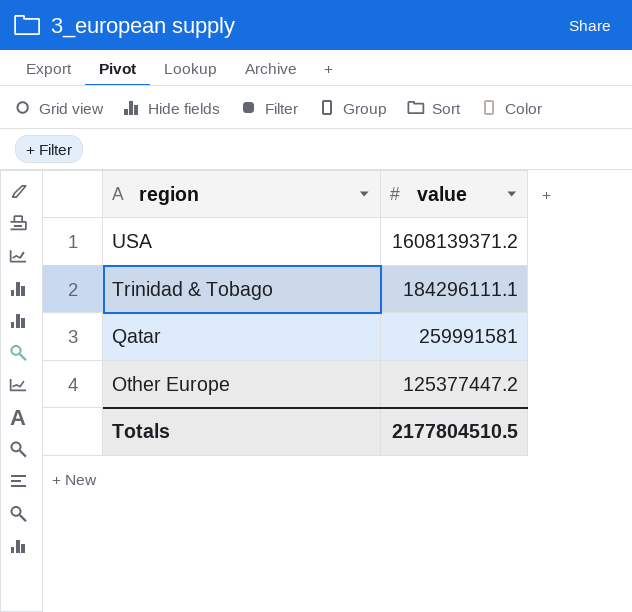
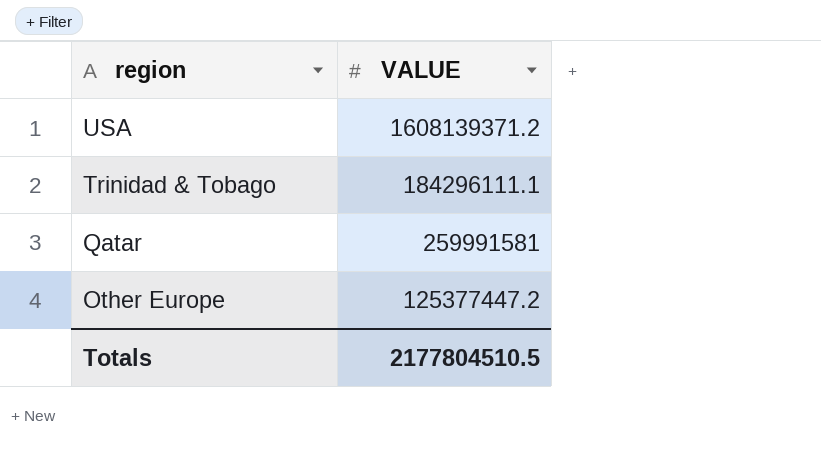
column name: value -> VALUE

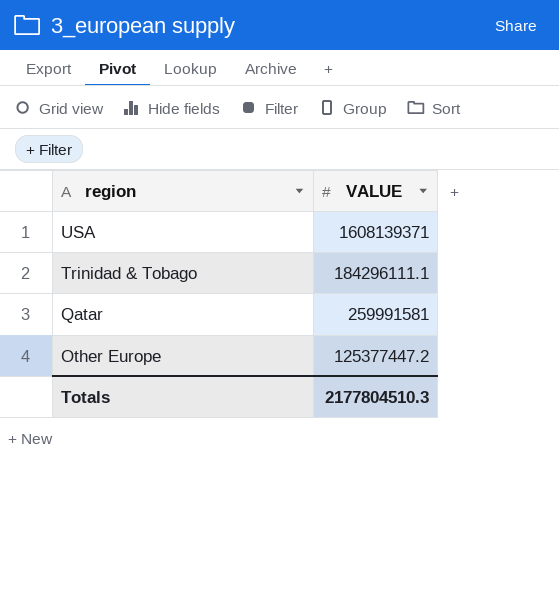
USA | VALUE: 1608139371.2 -> 1608139371
Totals | VALUE: 2177804510.5 -> 2177804510.3

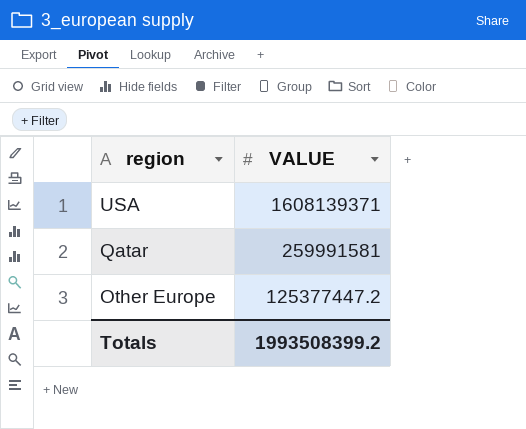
row Trinidad & Tobago: 184296111.1 -> none
Totals | VALUE: 2177804510.3 -> 1993508399.2

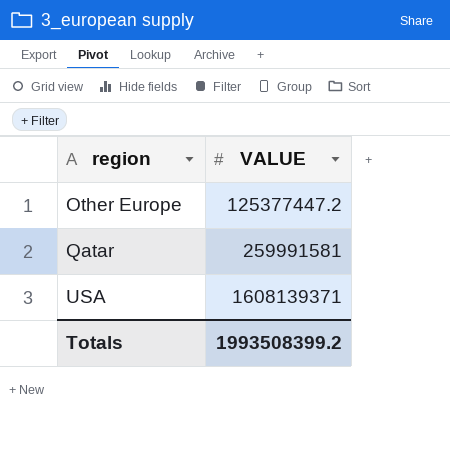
row order: region descending -> region ascending

